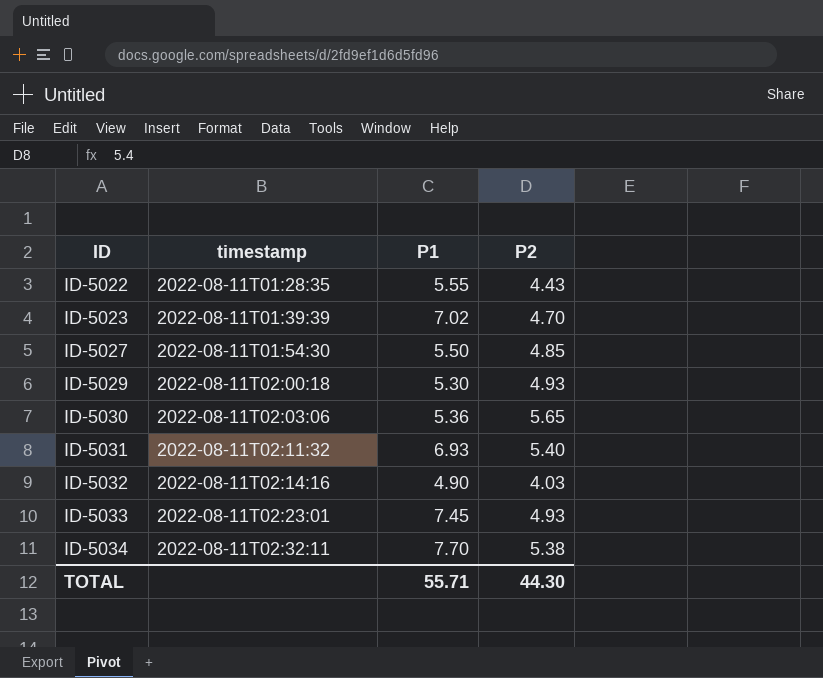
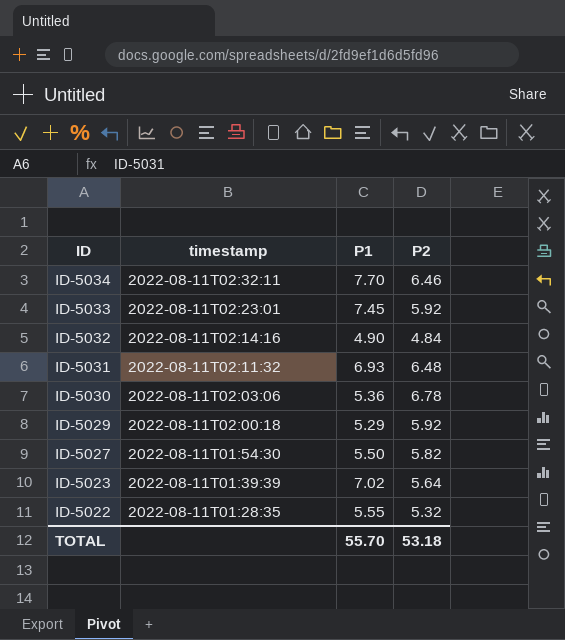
row order: ID ascending -> ID descending
ID-5034 | P2: 5.38 -> 6.46
ID-5033 | P2: 4.93 -> 5.92
ID-5032 | P2: 4.03 -> 4.84
ID-5031 | P2: 5.40 -> 6.48
ID-5030 | P2: 5.65 -> 6.78
ID-5029 | P1: 5.30 -> 5.29
ID-5029 | P2: 4.93 -> 5.92
ID-5027 | P2: 4.85 -> 5.82
ID-5023 | P2: 4.70 -> 5.64
ID-5022 | P2: 4.43 -> 5.32
TOTAL | P1: 55.71 -> 55.70
TOTAL | P2: 44.30 -> 53.18

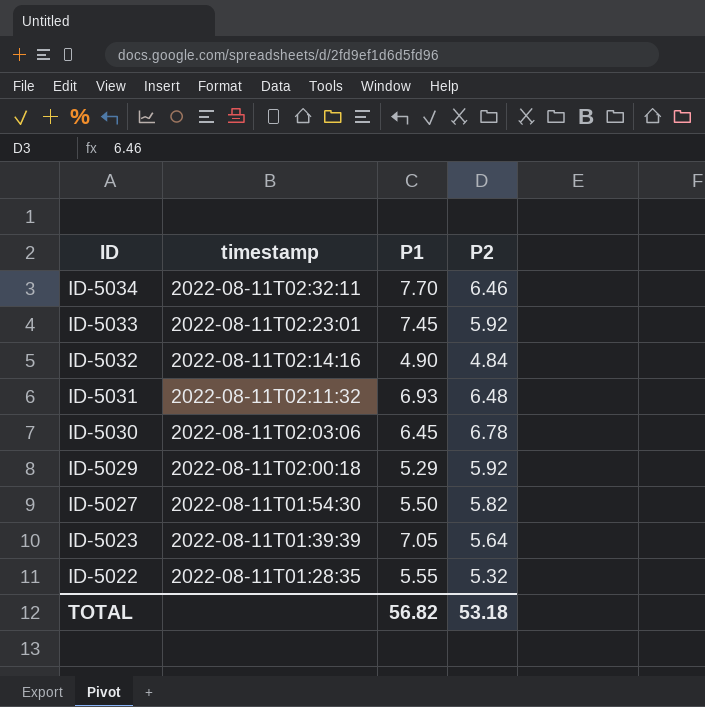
ID-5030 | P1: 5.36 -> 6.45
ID-5023 | P1: 7.02 -> 7.05
TOTAL | P1: 55.70 -> 56.82

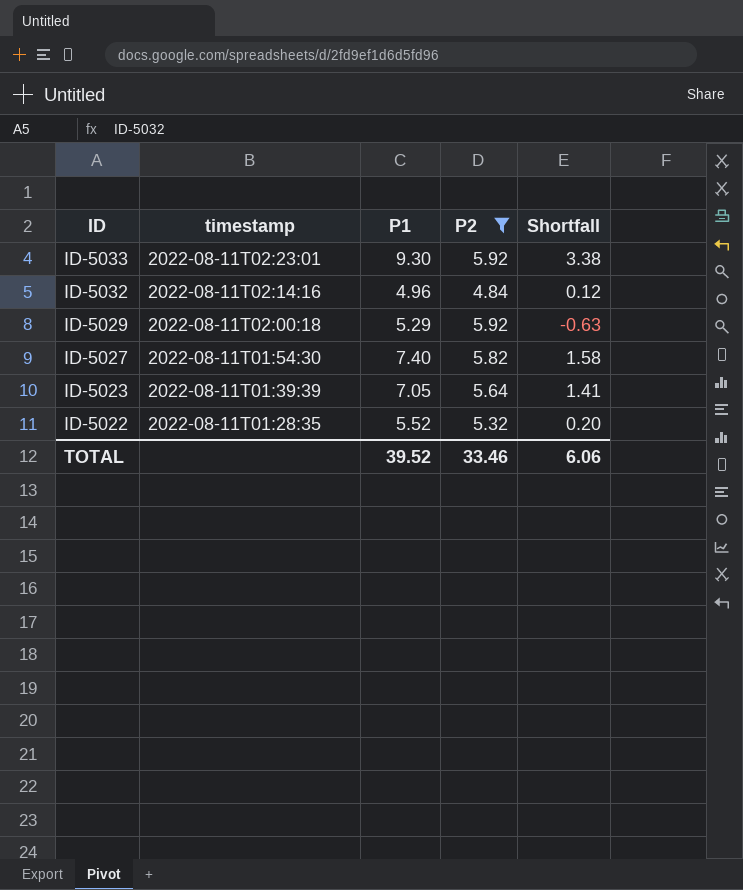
filter: none -> P2 <= 5.92
column Shortfall | formula: none -> [P1] - [P2]
ID-5033 | P1: 7.45 -> 9.30
ID-5032 | P1: 4.90 -> 4.96
ID-5027 | P1: 5.50 -> 7.40
ID-5022 | P1: 5.55 -> 5.52
TOTAL | P1: 56.82 -> 39.52
TOTAL | P2: 53.18 -> 33.46

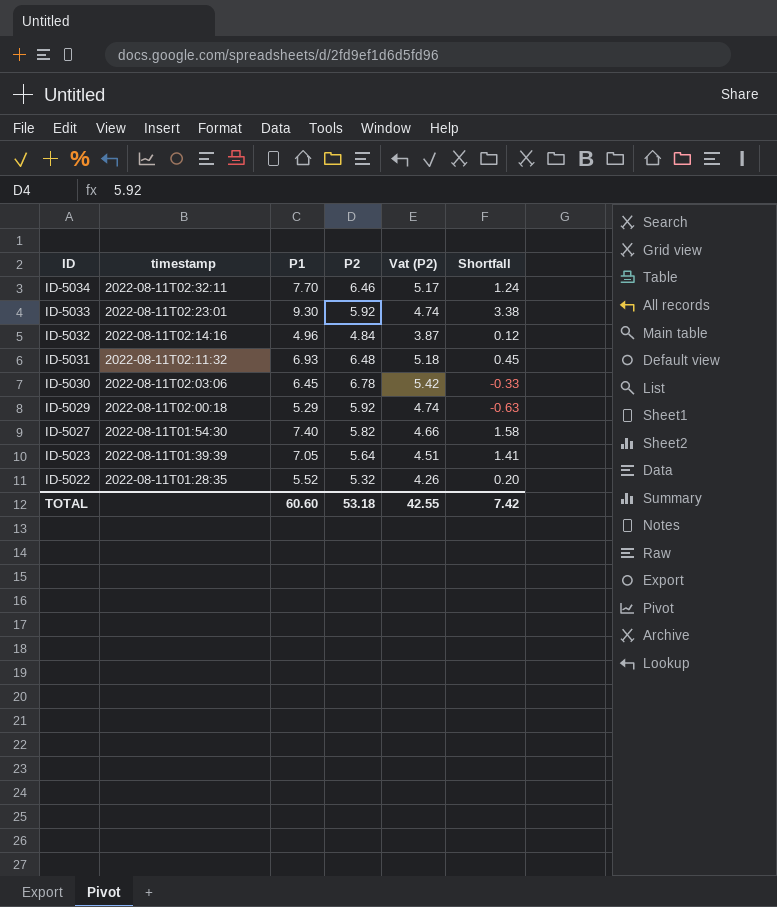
filter: P2 <= 5.92 -> none
column Vat (P2) | formula: none -> [P2] * 0.8
TOTAL | P1: 39.52 -> 60.60
TOTAL | P2: 33.46 -> 53.18
TOTAL | Shortfall: 6.06 -> 7.42

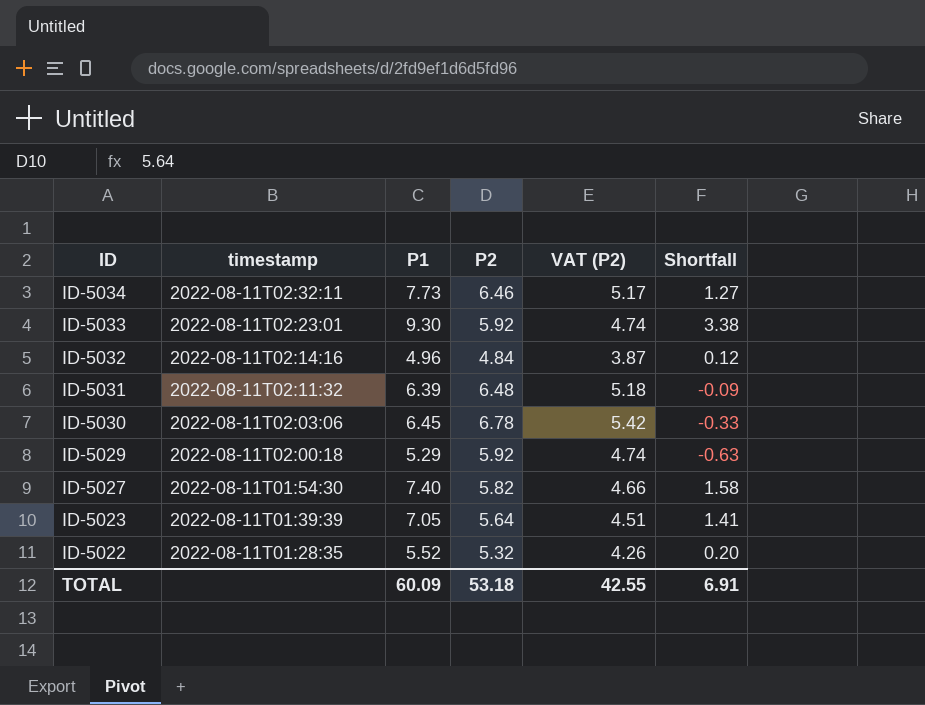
column name: Vat (P2) -> VAT (P2)
ID-5034 | P1: 7.70 -> 7.73
ID-5034 | Shortfall: 1.24 -> 1.27
ID-5031 | P1: 6.93 -> 6.39
ID-5031 | Shortfall: 0.45 -> -0.09
TOTAL | P1: 60.60 -> 60.09
TOTAL | Shortfall: 7.42 -> 6.91

